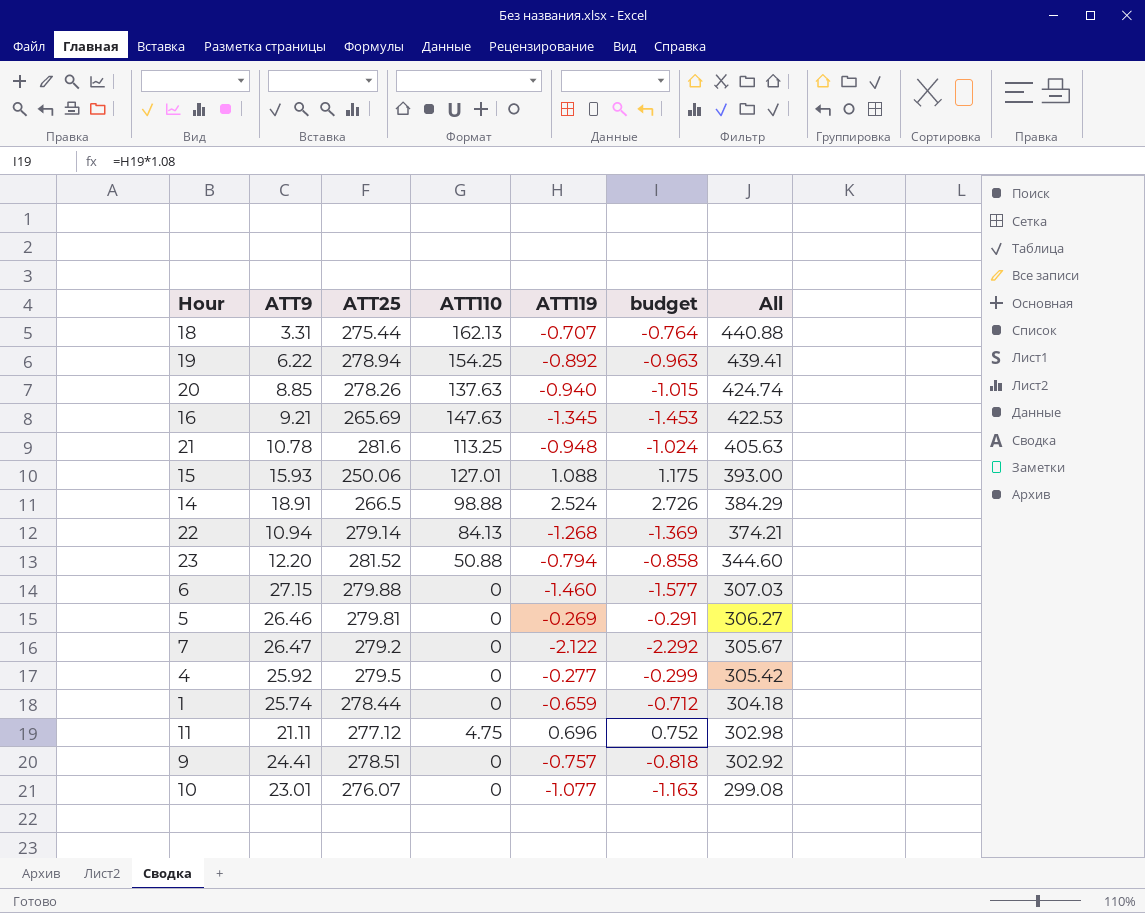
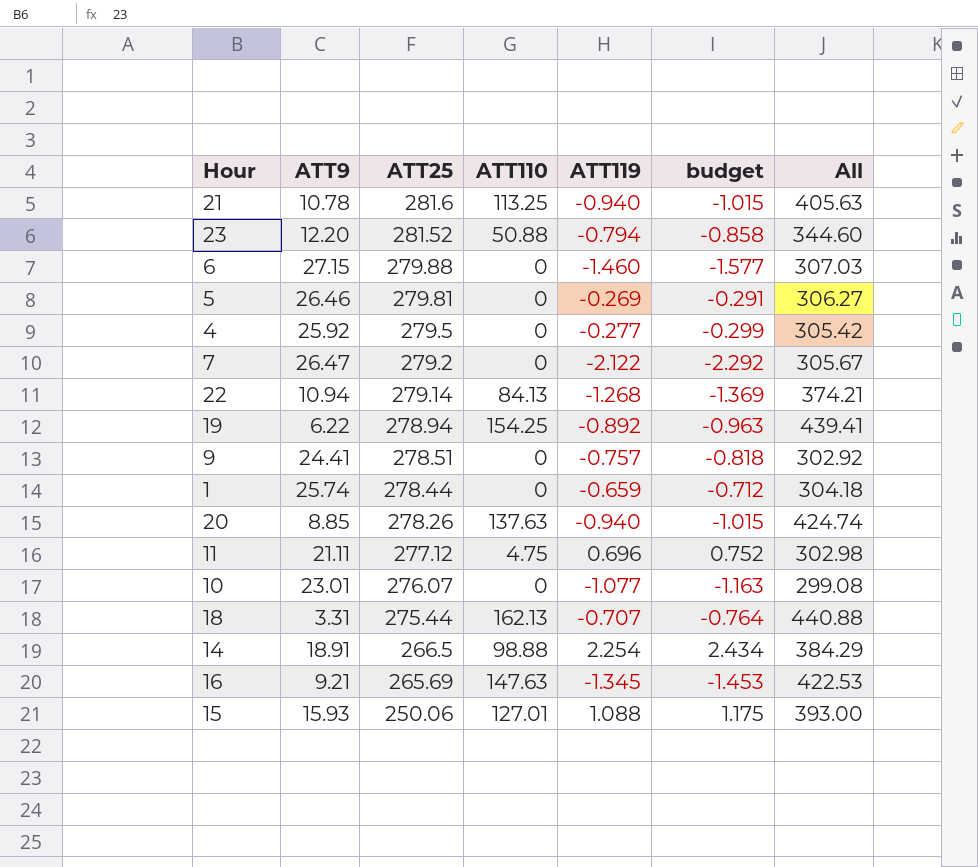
row order: All descending -> ATT25 descending
21 | ATT119: -0.948 -> -0.940
21 | budget: -1.024 -> -1.015
14 | ATT119: 2.524 -> 2.254
14 | budget: 2.726 -> 2.434

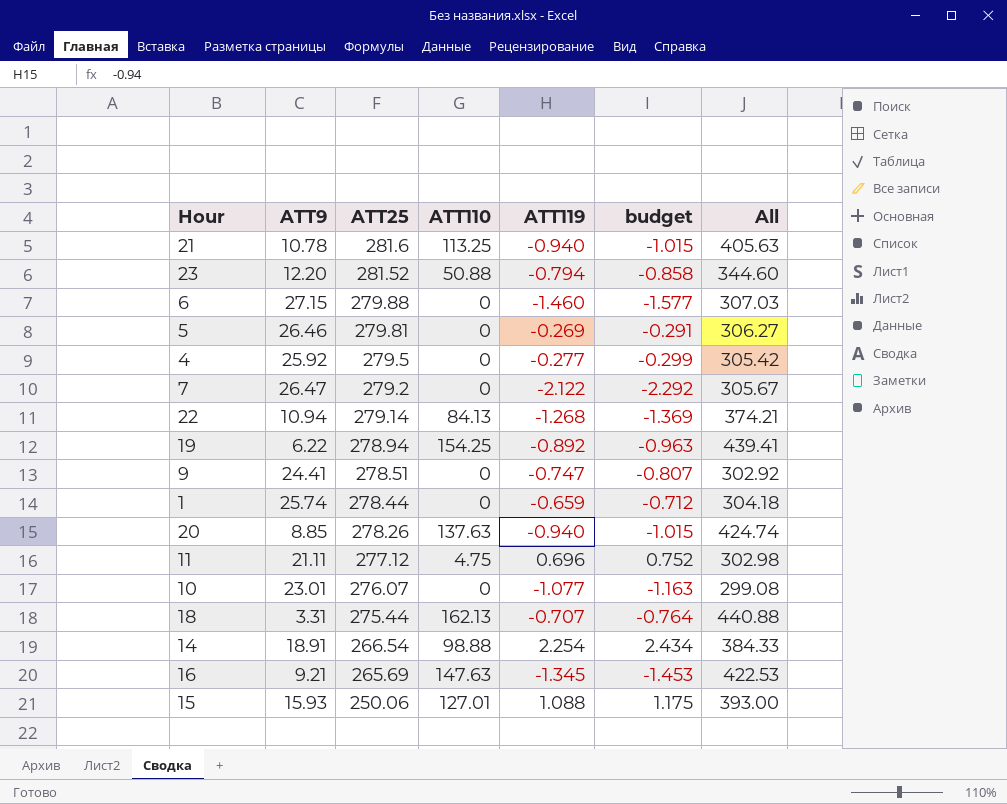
9 | ATT119: -0.757 -> -0.747
9 | budget: -0.818 -> -0.807
14 | ATT25: 266.5 -> 266.54
14 | All: 384.29 -> 384.33

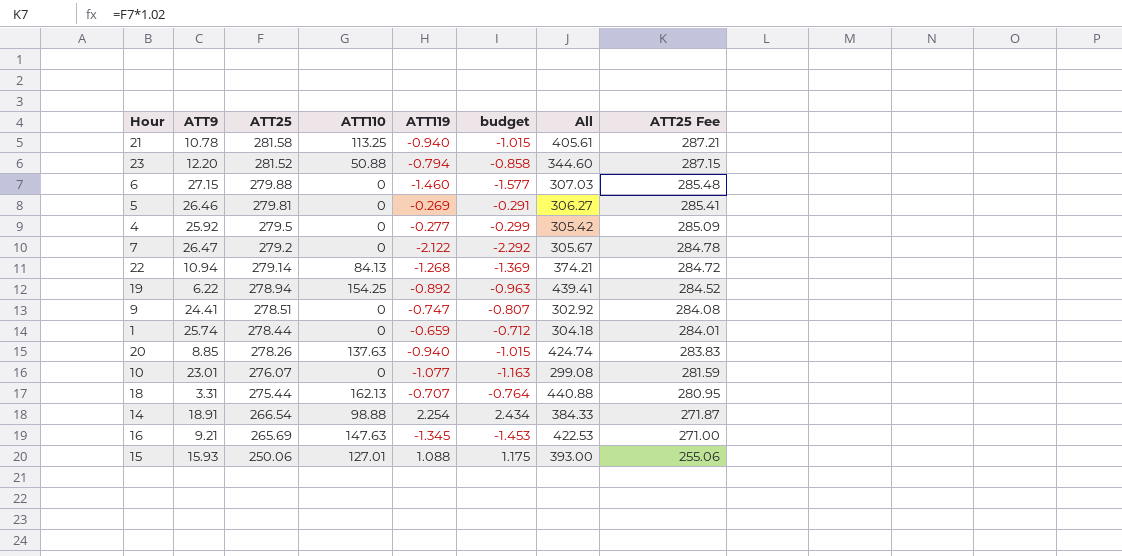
column ATT25 Fee | formula: none -> [ATT25] * 1.02
row 11: 21.11 | 277.12 | 4.75 | 0.696 | 0.752 | 302.98 -> none
21 | ATT25: 281.6 -> 281.58
21 | All: 405.63 -> 405.61

